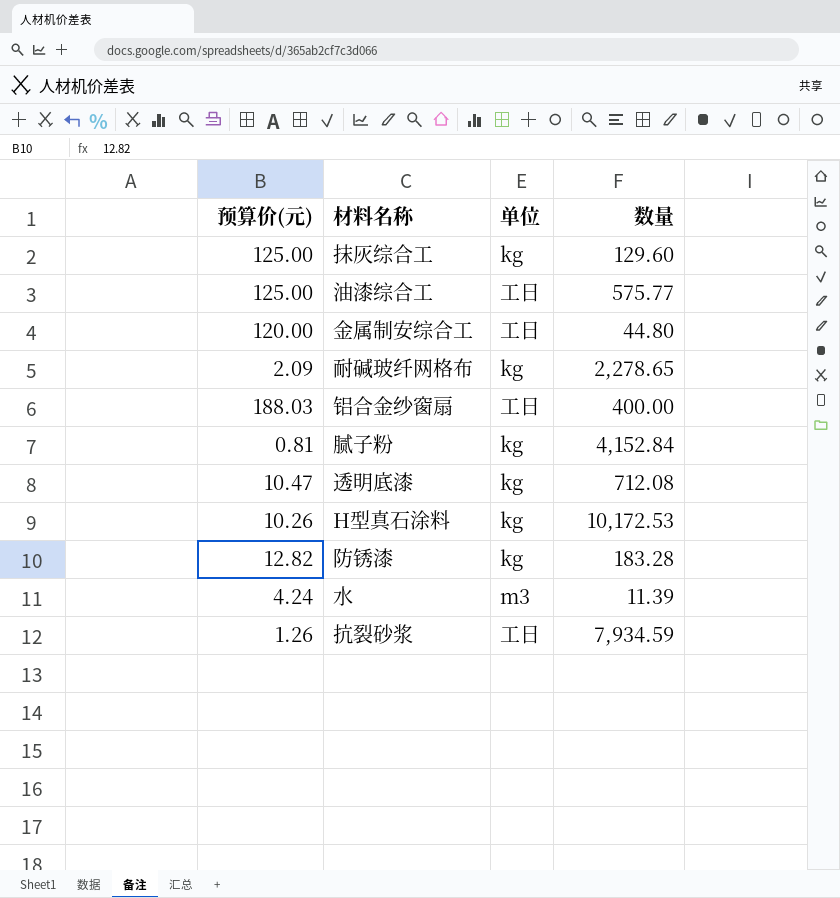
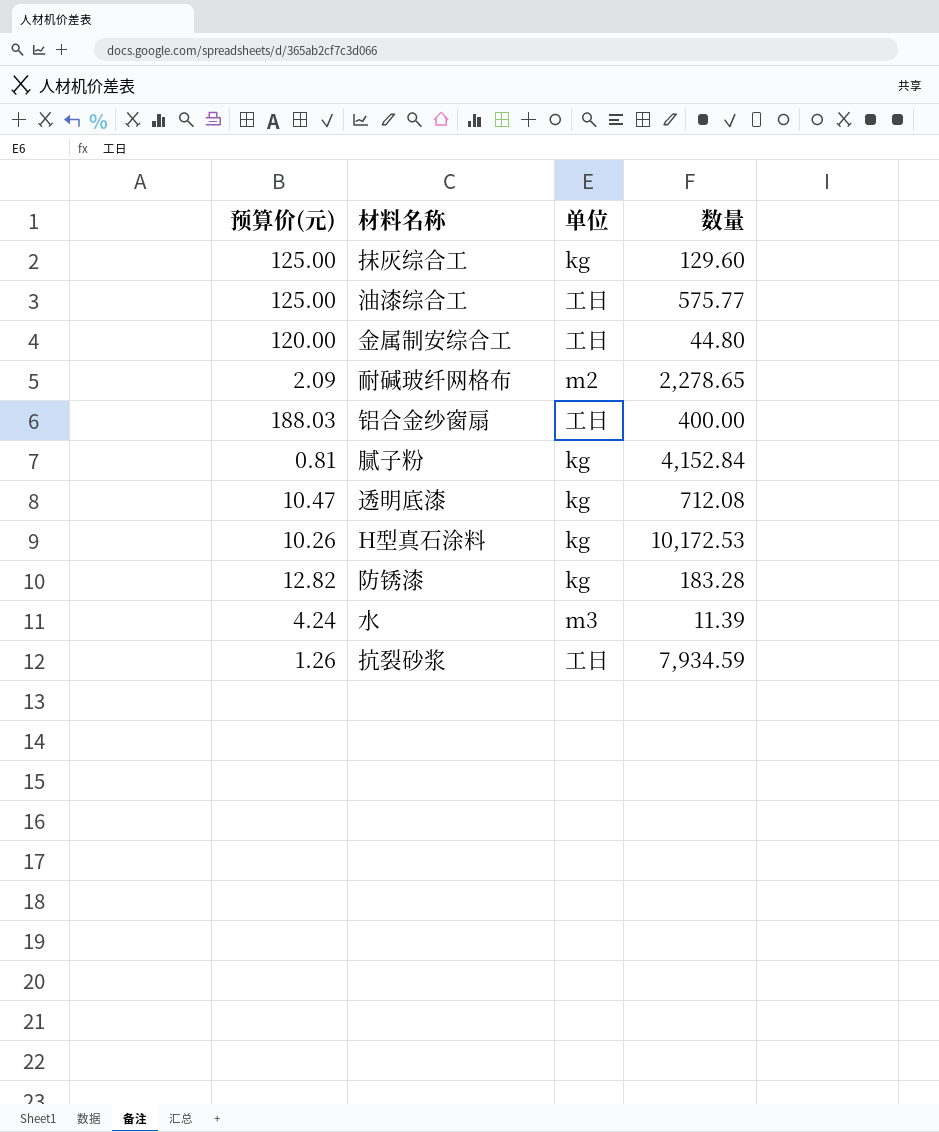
耐碱玻纤网格布 | 单位: kg -> m2

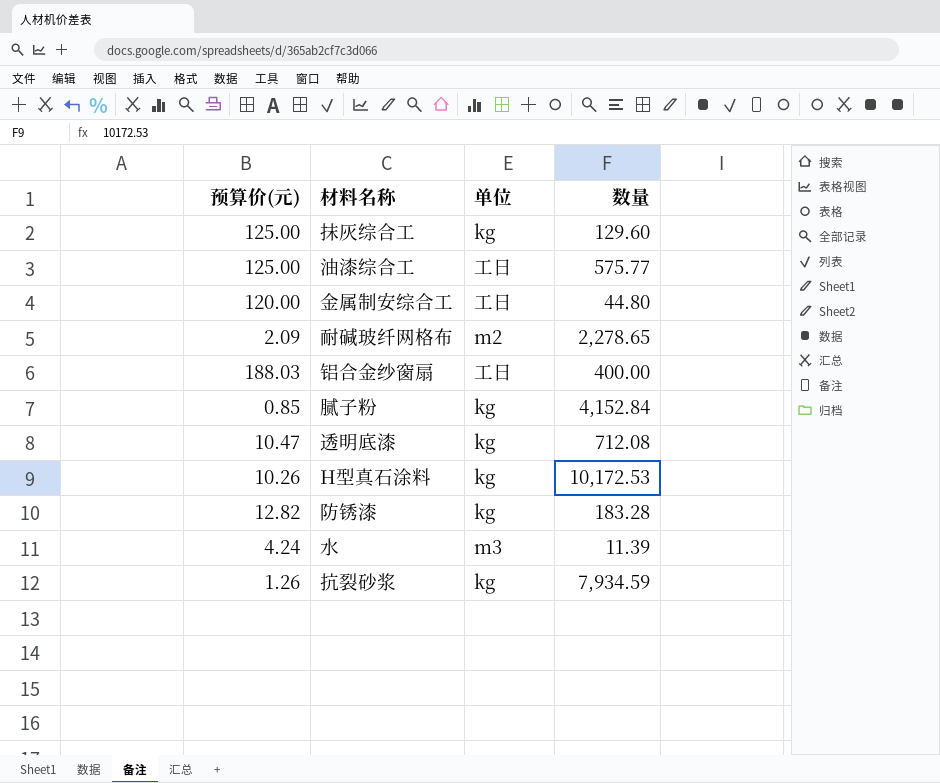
腻子粉 | 预算价(元): 0.81 -> 0.85
抗裂砂浆 | 单位: 工日 -> kg

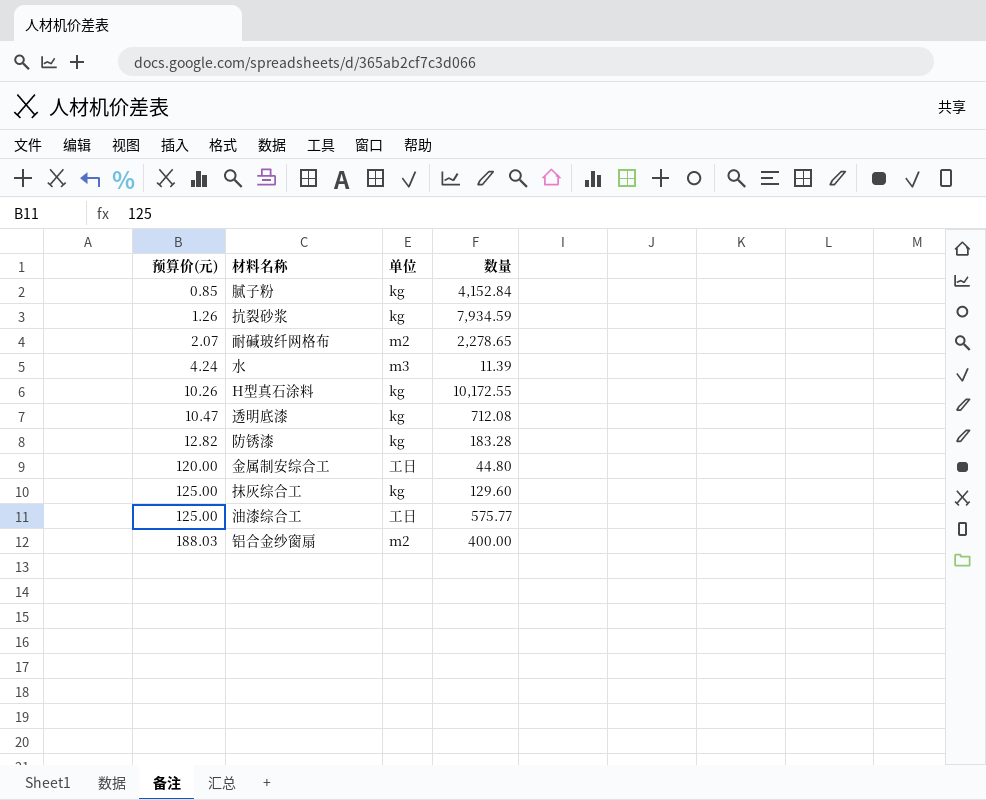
row order: none -> 预算价(元) ascending
耐碱玻纤网格布 | 预算价(元): 2.09 -> 2.07
H型真石涂料 | 数量: 10,172.53 -> 10,172.55
铝合金纱窗扇 | 单位: 工日 -> m2

